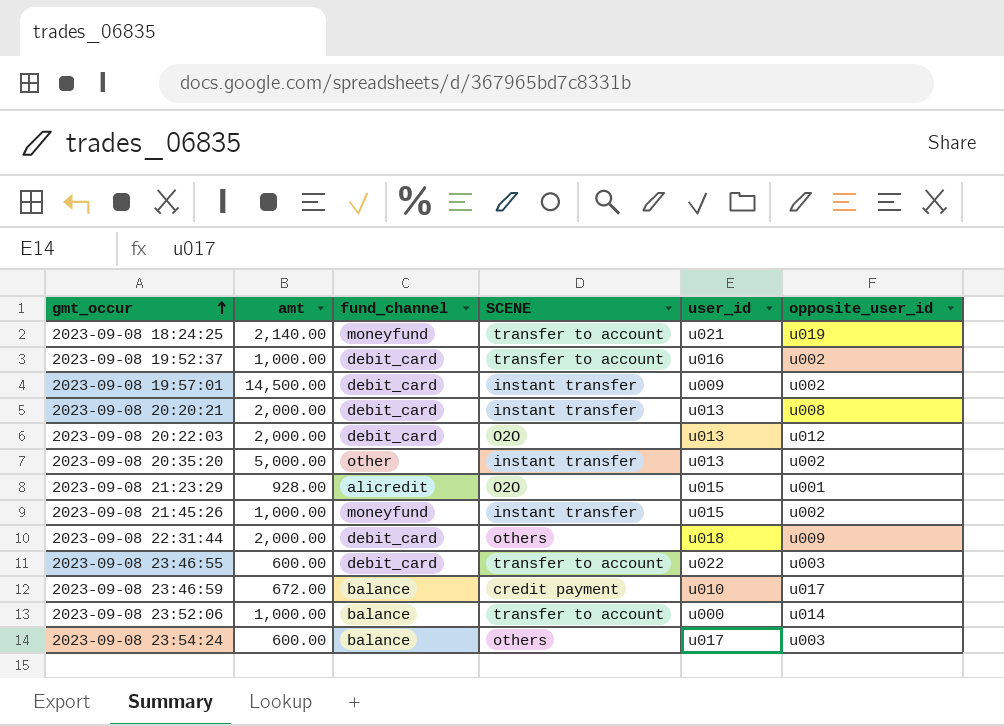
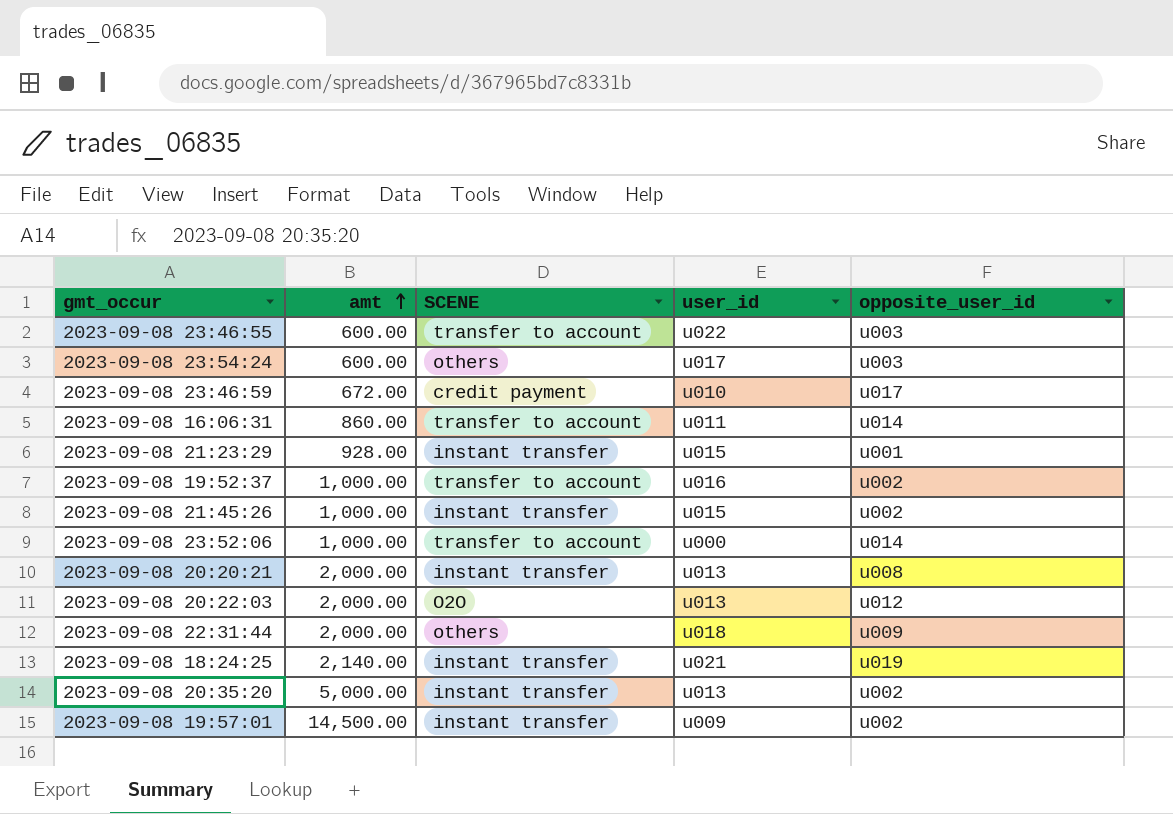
row order: gmt_occur ascending -> amt ascending
column fund_channel | position: 3 -> none
row 2023-09-08 16:06:31: none -> 860.00 | transfer to account | u011 | u014
2023-09-08 21:23:29 | SCENE: O2O -> instant transfer
2023-09-08 18:24:25 | SCENE: transfer to account -> instant transfer

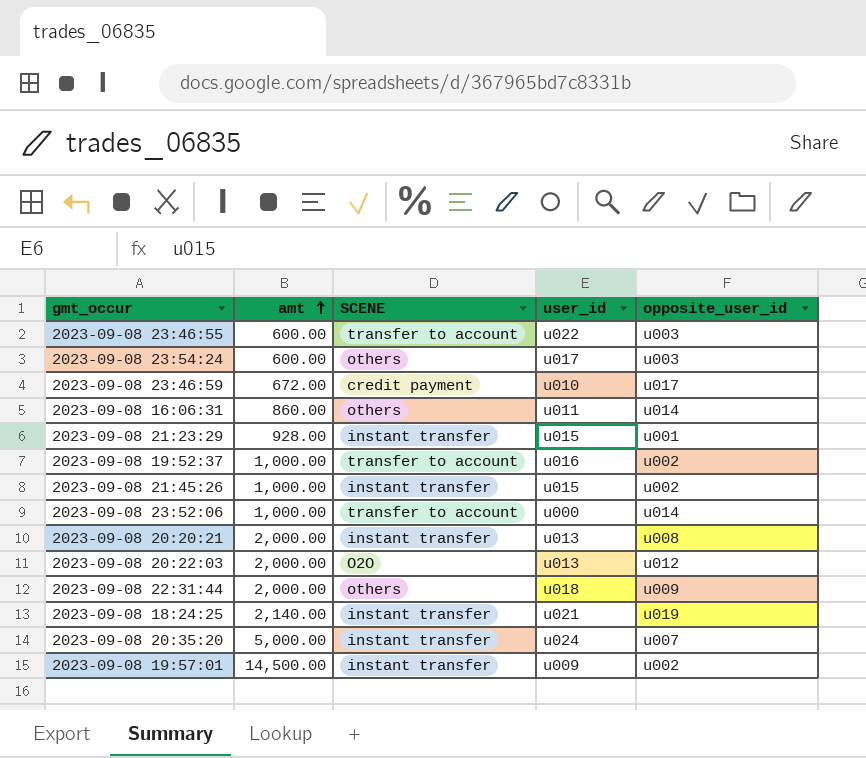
2023-09-08 16:06:31 | SCENE: transfer to account -> others
2023-09-08 20:35:20 | user_id: u013 -> u024
2023-09-08 20:35:20 | opposite_user_id: u002 -> u007

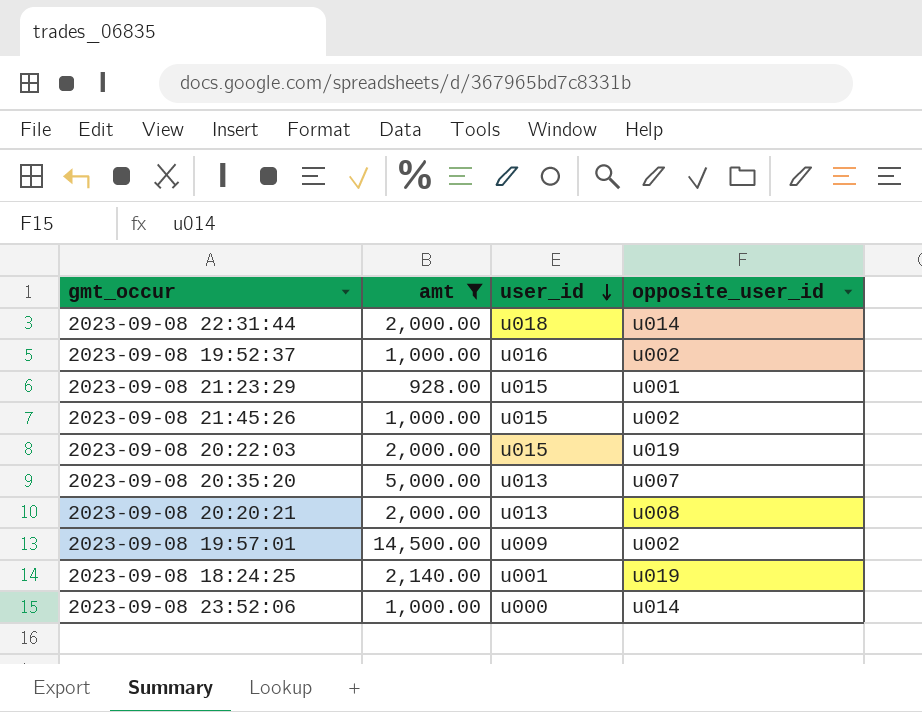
filter: none -> amt >= 928.00
row order: amt ascending -> user_id descending
column SCENE | position: 3 -> none
2023-09-08 22:31:44 | opposite_user_id: u009 -> u014
2023-09-08 20:22:03 | user_id: u013 -> u015
2023-09-08 20:22:03 | opposite_user_id: u012 -> u019
2023-09-08 20:35:20 | user_id: u024 -> u013
2023-09-08 18:24:25 | user_id: u021 -> u001

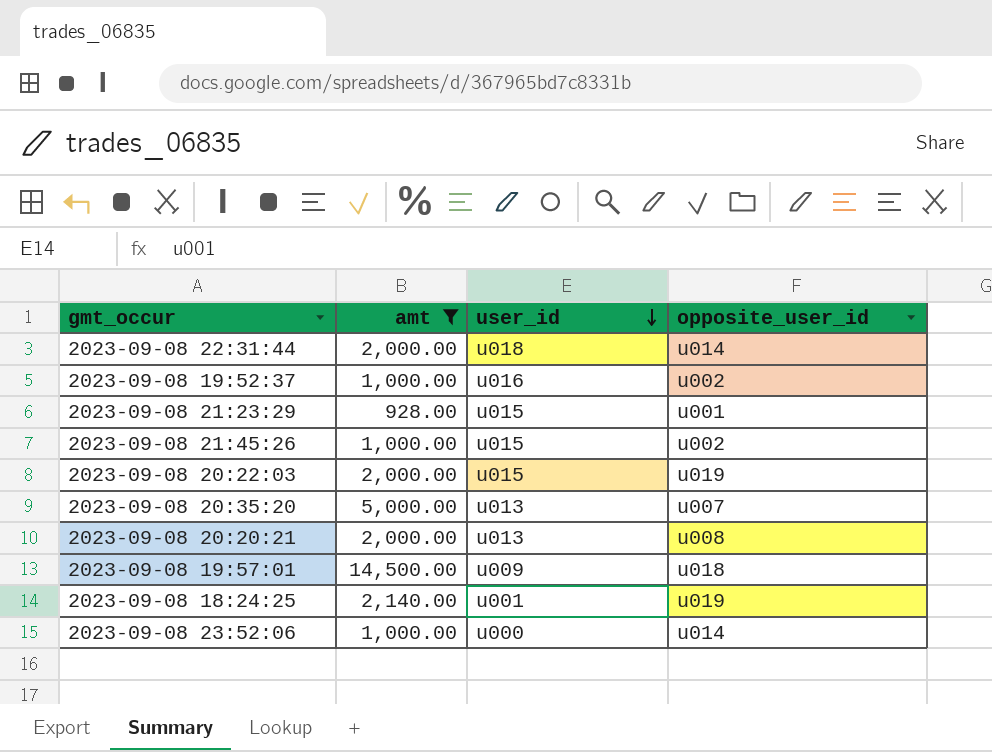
2023-09-08 19:57:01 | opposite_user_id: u002 -> u018

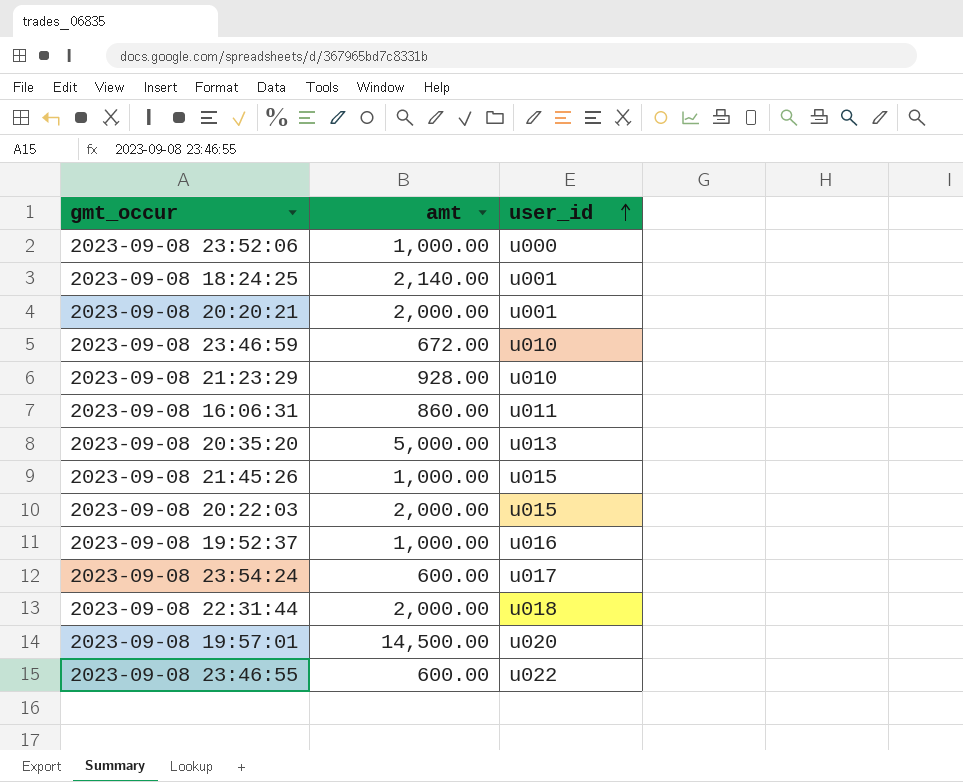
filter: amt >= 928.00 -> none
row order: user_id descending -> user_id ascending
column opposite_user_id | position: 4 -> none
2023-09-08 20:20:21 | user_id: u013 -> u001
2023-09-08 21:23:29 | user_id: u015 -> u010
2023-09-08 19:57:01 | user_id: u009 -> u020

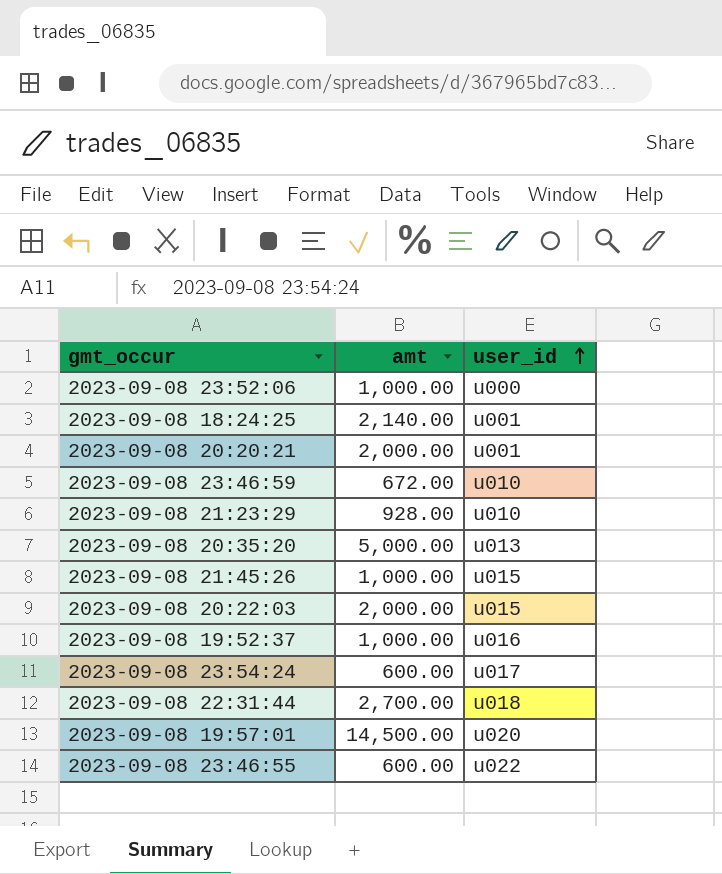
row 2023-09-08 16:06:31: 860.00 | u011 -> none
2023-09-08 22:31:44 | amt: 2,000.00 -> 2,700.00

